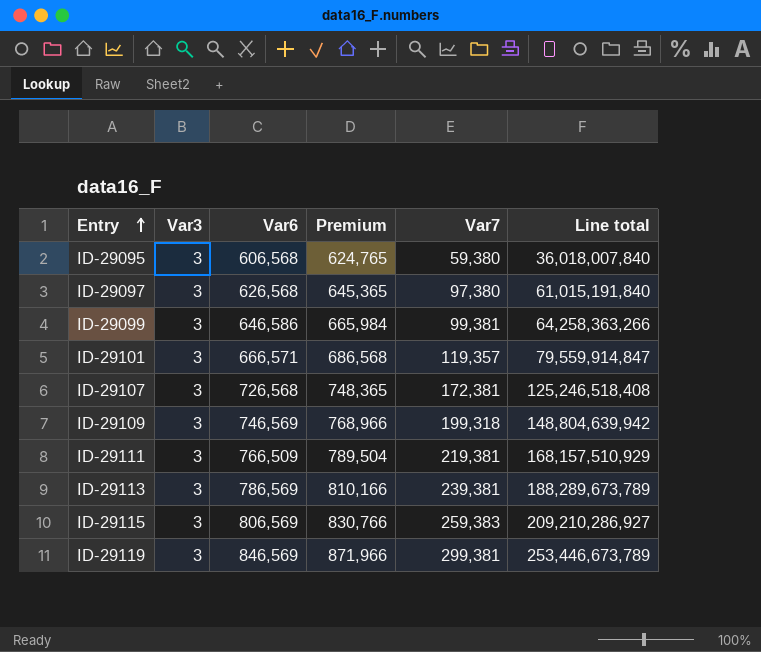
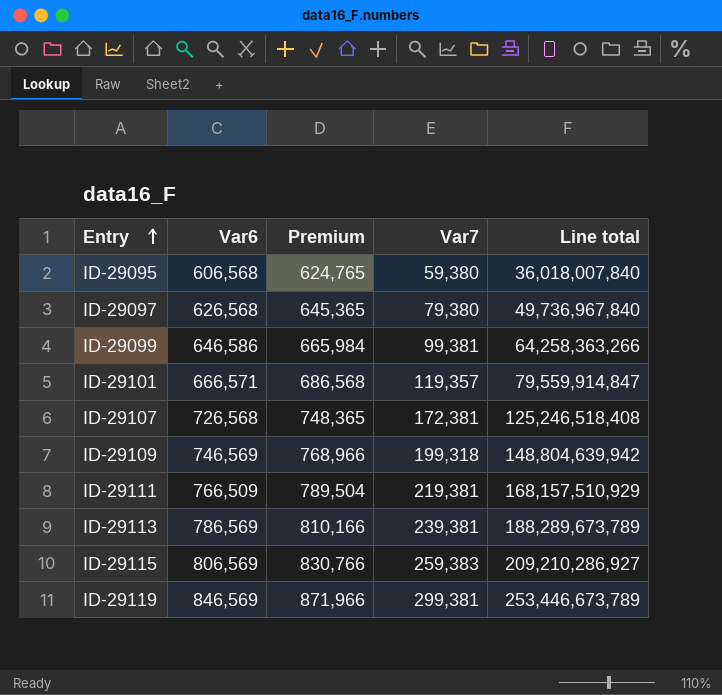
column Var3 | position: 2 -> none
ID-29097 | Var7: 97,380 -> 79,380
ID-29097 | Line total: 61,015,191,840 -> 49,736,967,840

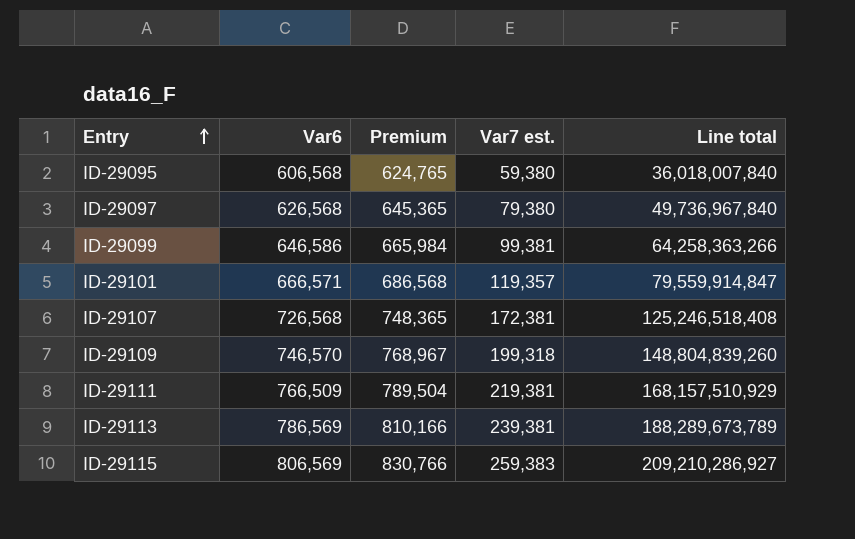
column name: Var7 -> Var7 est.
row ID-29119: 846,569 | 871,966 | 299,381 | 253,446,673,789 -> none
ID-29109 | Var6: 746,569 -> 746,570
ID-29109 | Premium: 768,966 -> 768,967
ID-29109 | Line total: 148,804,639,942 -> 148,804,839,260

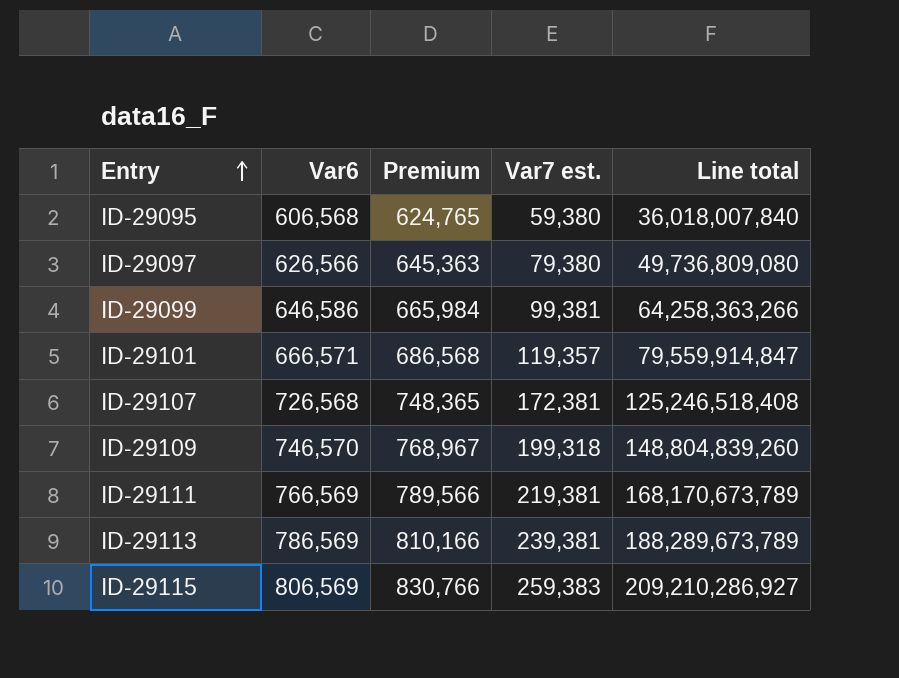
ID-29097 | Var6: 626,568 -> 626,566
ID-29097 | Premium: 645,365 -> 645,363
ID-29097 | Line total: 49,736,967,840 -> 49,736,809,080
ID-29111 | Var6: 766,509 -> 766,569
ID-29111 | Premium: 789,504 -> 789,566
ID-29111 | Line total: 168,157,510,929 -> 168,170,673,789

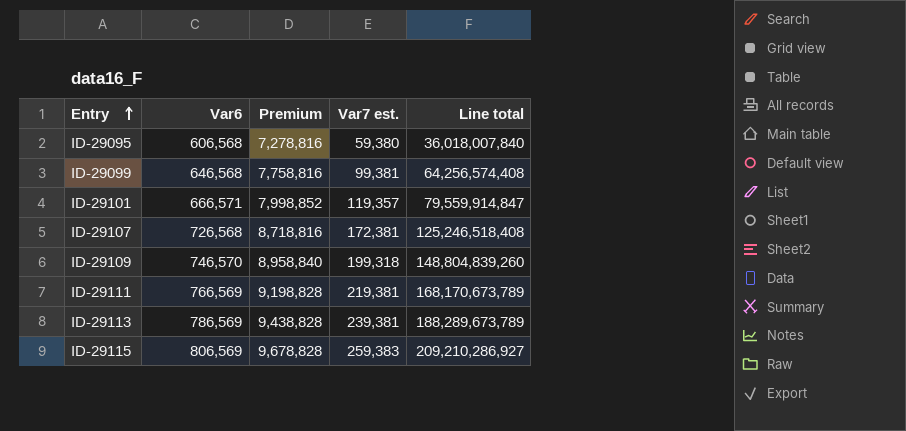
column Premium | formula: [Var6] * 1.03 -> [Var6] * 12
row ID-29097: 626,566 | 645,363 | 79,380 | 49,736,809,080 -> none
ID-29099 | Var6: 646,586 -> 646,568
ID-29099 | Line total: 64,258,363,266 -> 64,256,574,408

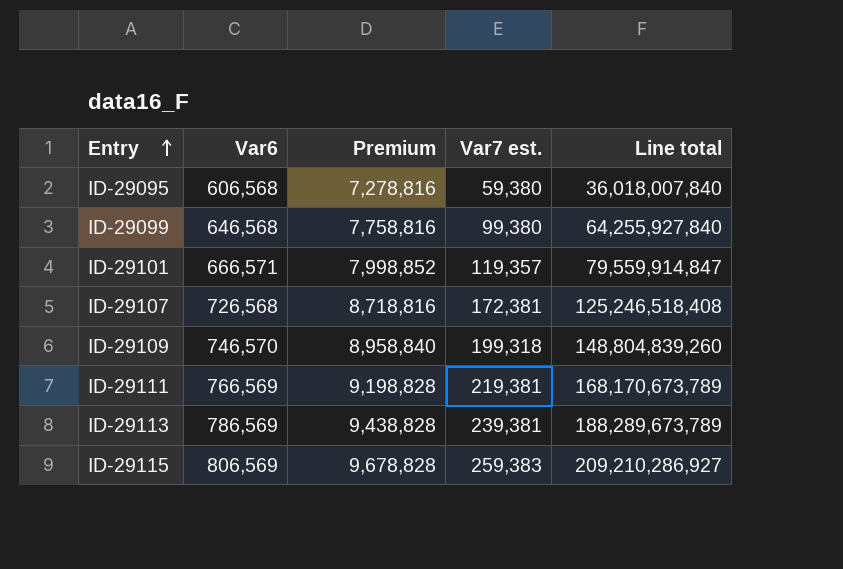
ID-29099 | Var7 est.: 99,381 -> 99,380
ID-29099 | Line total: 64,256,574,408 -> 64,255,927,840

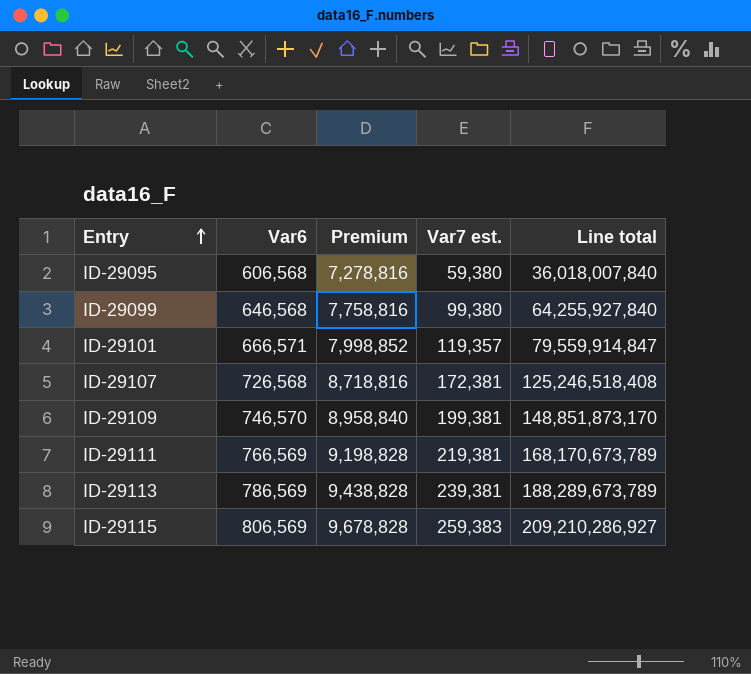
ID-29109 | Var7 est.: 199,318 -> 199,381
ID-29109 | Line total: 148,804,839,260 -> 148,851,873,170

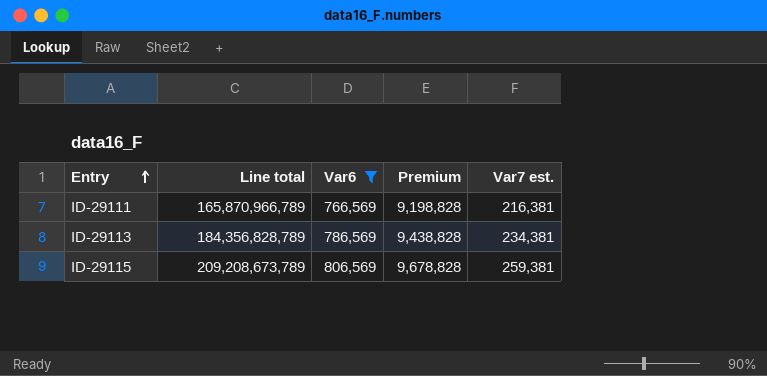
filter: none -> Var6 >= 766,569
column Line total | position: 5 -> 2
ID-29111 | Line total: 168,170,673,789 -> 165,870,966,789
ID-29111 | Var7 est.: 219,381 -> 216,381
ID-29113 | Line total: 188,289,673,789 -> 184,356,828,789
ID-29113 | Var7 est.: 239,381 -> 234,381
ID-29115 | Line total: 209,210,286,927 -> 209,208,673,789
ID-29115 | Var7 est.: 259,383 -> 259,381

